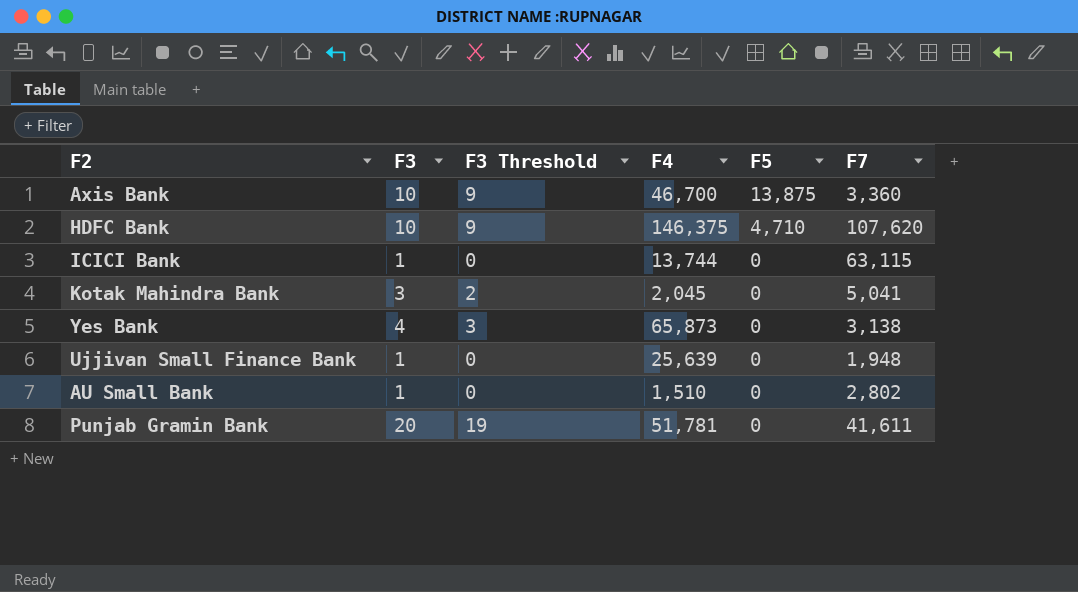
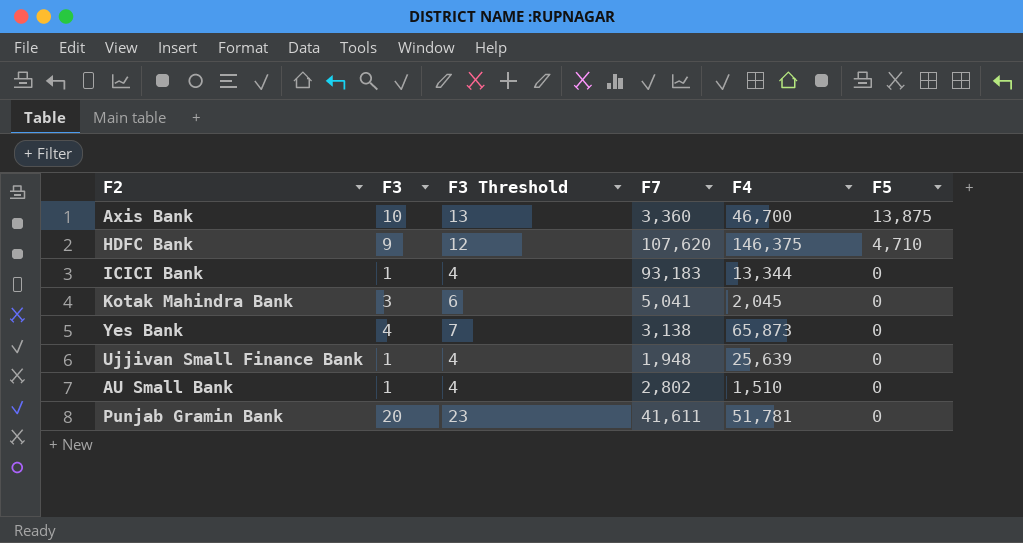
column F3 Threshold | formula: [F3] - 1 -> [F3] + 3
column F7 | position: 6 -> 4
HDFC Bank | F3: 10 -> 9
ICICI Bank | F7: 63,115 -> 93,183
ICICI Bank | F4: 13,744 -> 13,344

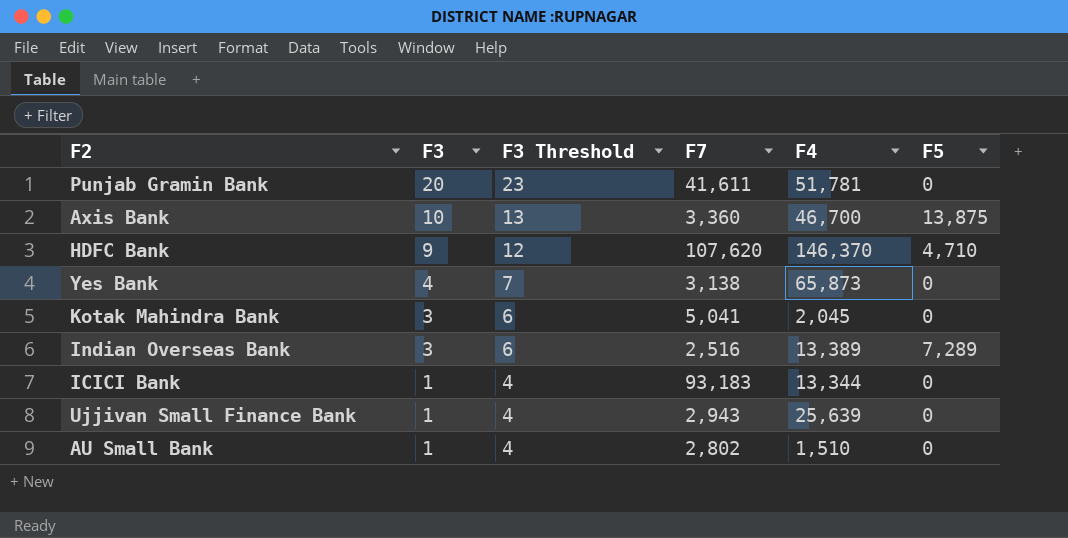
row order: F5 descending -> F3 descending
HDFC Bank | F4: 146,375 -> 146,370
row Indian Overseas Bank: none -> 3 | 6 | 2,516 | 13,389 | 7,289
Ujjivan Small Finance Bank | F7: 1,948 -> 2,943

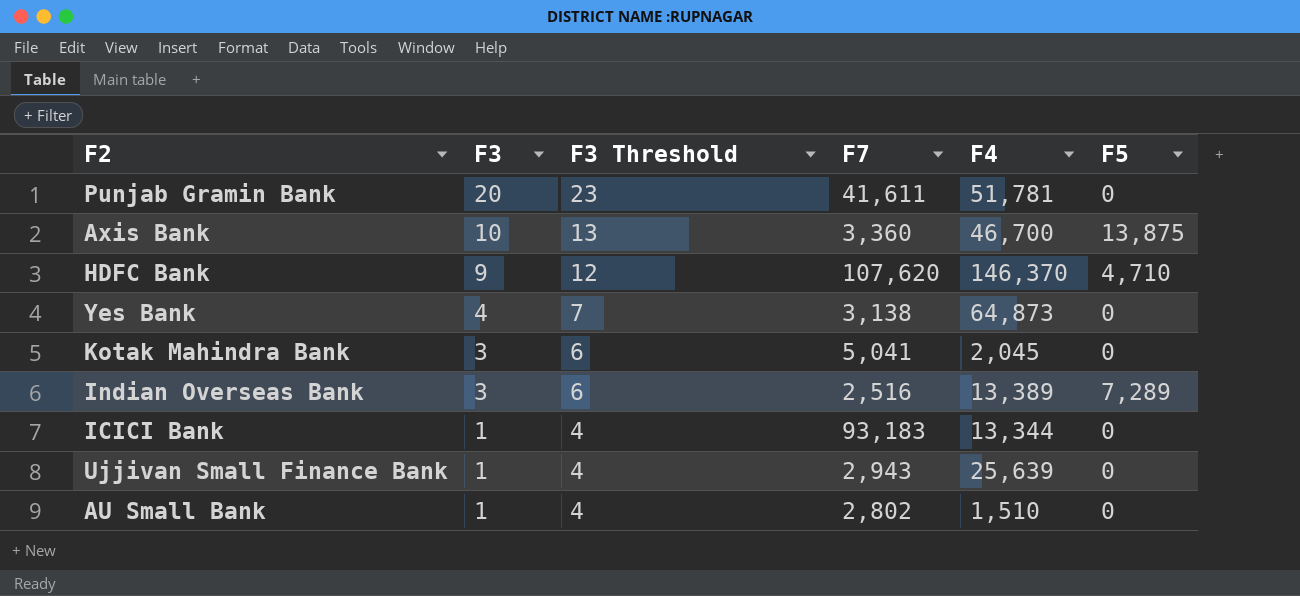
Yes Bank | F4: 65,873 -> 64,873

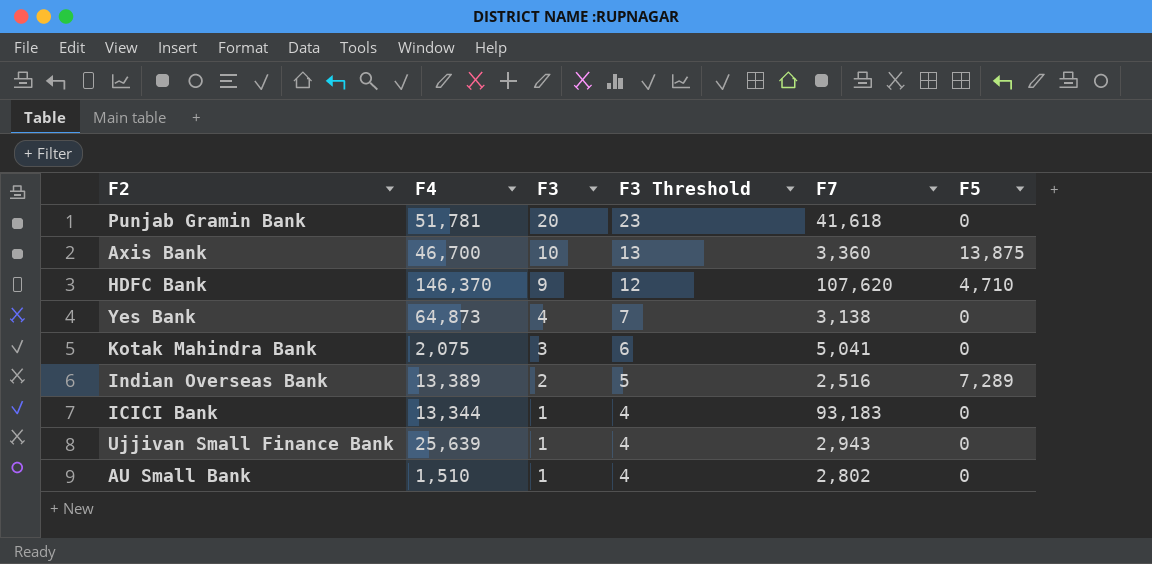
column F4 | position: 5 -> 2
Punjab Gramin Bank | F7: 41,611 -> 41,618
Kotak Mahindra Bank | F4: 2,045 -> 2,075
Indian Overseas Bank | F3: 3 -> 2
Indian Overseas Bank | F3 Threshold: 6 -> 5

